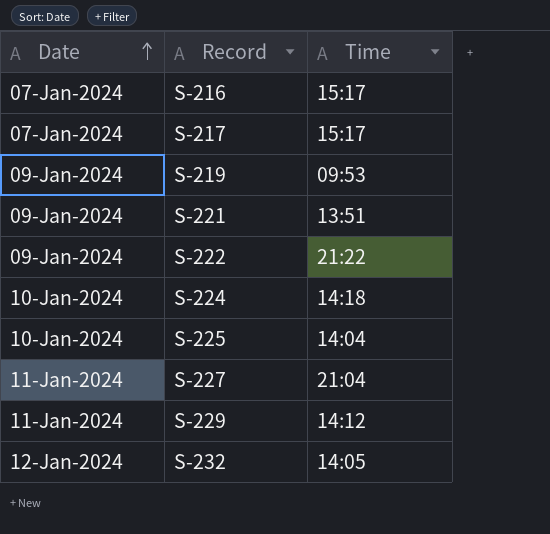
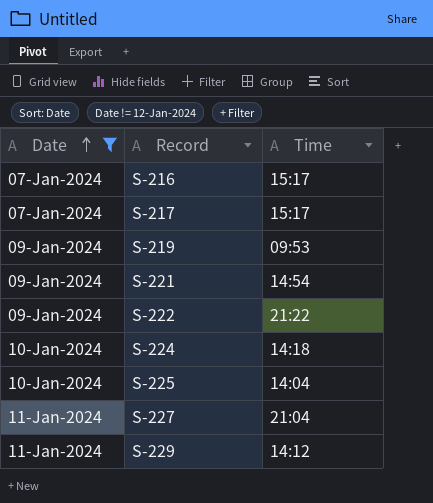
filter: none -> Date != 12-Jan-2024
S-221 | Time: 13:51 -> 14:54

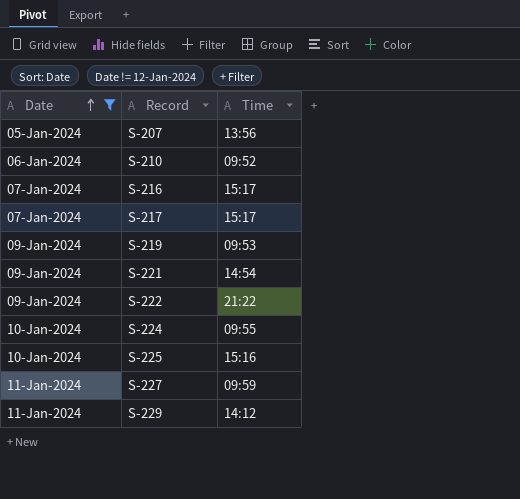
row S-207: none -> 05-Jan-2024 | 13:56
row S-210: none -> 06-Jan-2024 | 09:52
S-224 | Time: 14:18 -> 09:55
S-225 | Time: 14:04 -> 15:16
S-227 | Time: 21:04 -> 09:59

